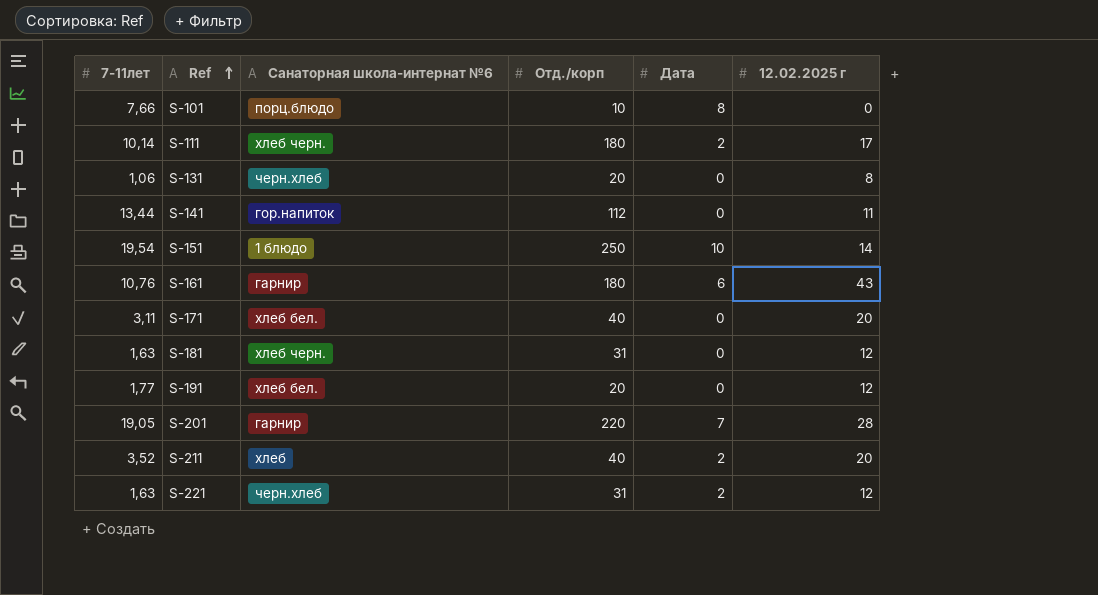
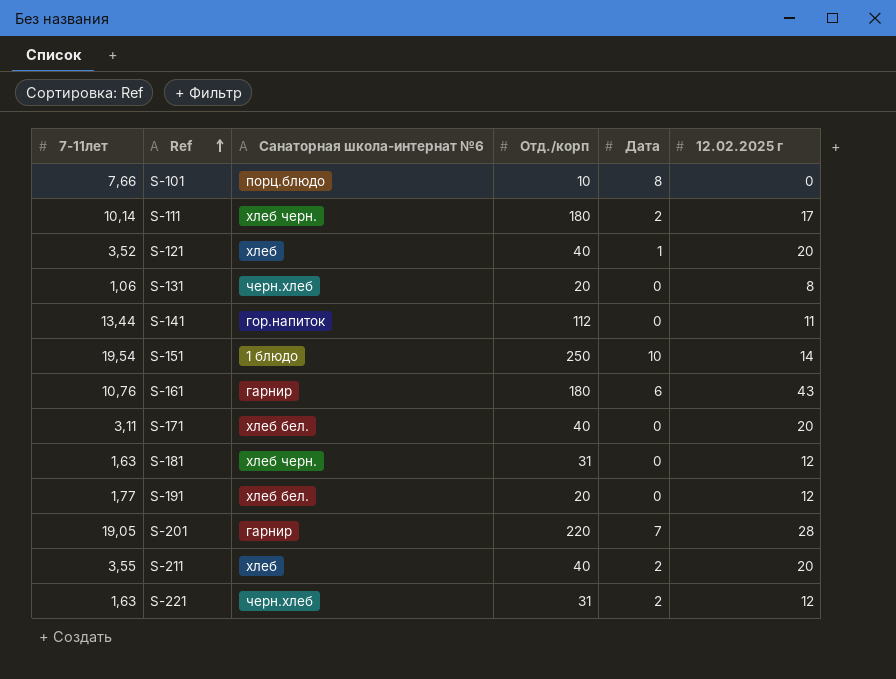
row S-121: none -> 3,52 | хлеб | 40 | 1 | 20
S-211 | 7-11лет: 3,52 -> 3,55

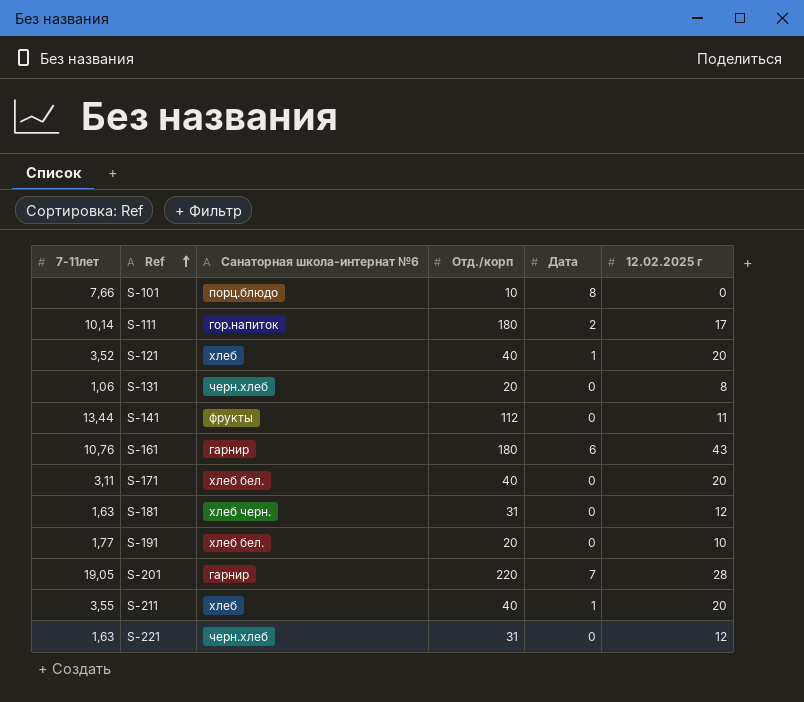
row S-151: 19,54 | 1 блюдо | 250 | 10 | 14 -> none
S-111 | Санаторная школа-интернат №6: хлеб черн. -> гор.напиток
S-141 | Санаторная школа-интернат №6: гор.напиток -> фрукты
S-191 | 12.02.2025 г: 12 -> 10
S-211 | Дата: 2 -> 1
S-221 | Дата: 2 -> 0

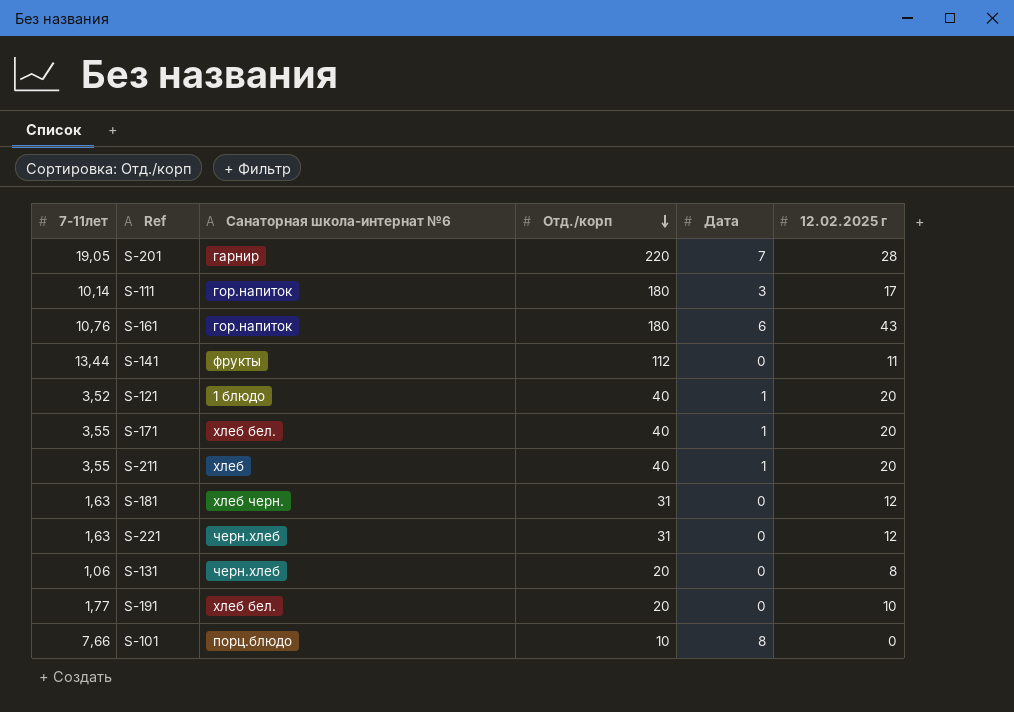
row order: Ref ascending -> Отд./корп descending
S-111 | Дата: 2 -> 3
S-161 | Санаторная школа-интернат №6: гарнир -> гор.напиток
S-121 | Санаторная школа-интернат №6: хлеб -> 1 блюдо
S-171 | 7-11лет: 3,11 -> 3,55
S-171 | Дата: 0 -> 1

